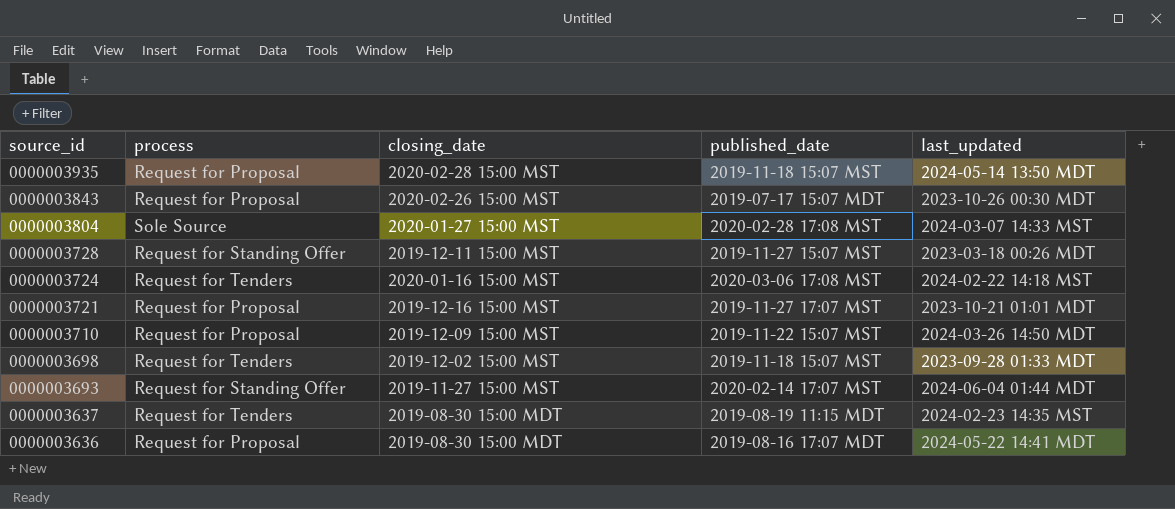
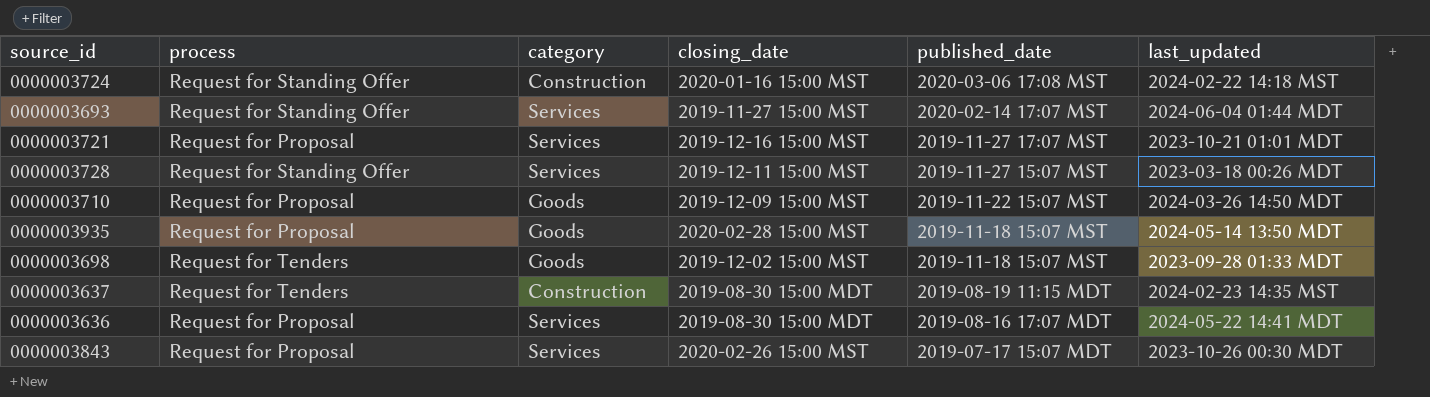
row order: source_id descending -> published_date descending
column category | position: none -> 3
row 0000003804: Sole Source | 2020-01-27 15:00 MST | 2020-02-28 17:08 MST | 2024-03-07 14:33 MST -> none
0000003724 | process: Request for Tenders -> Request for Standing Offer

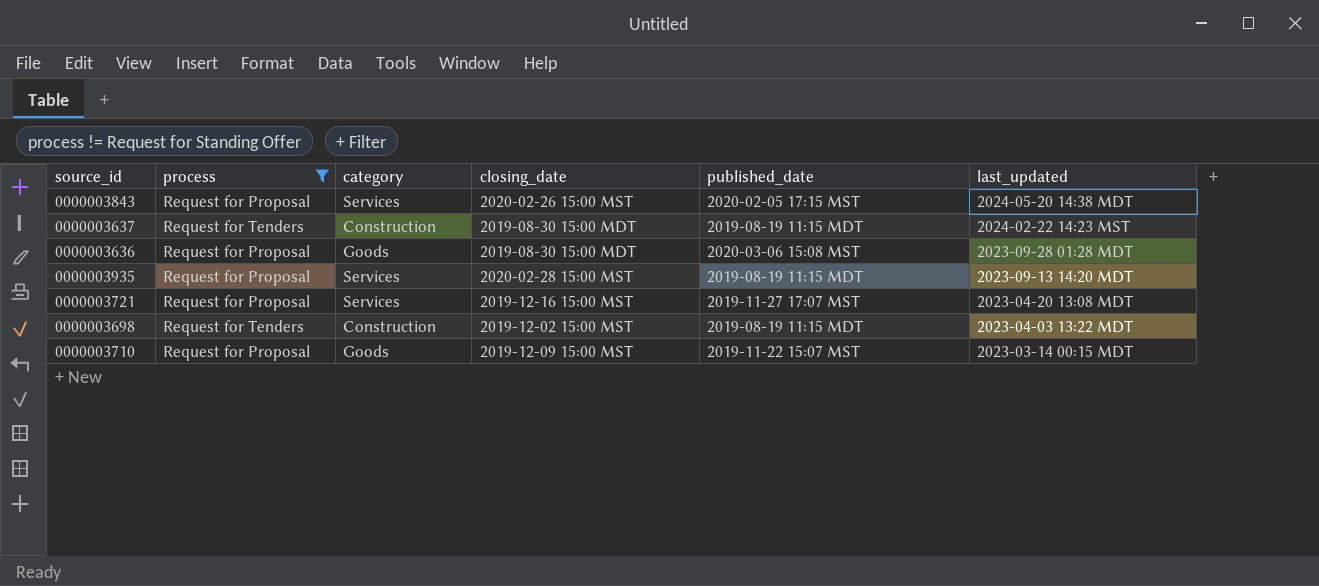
filter: none -> process != Request for Standing Offer
row order: published_date descending -> last_updated descending
0000003843 | published_date: 2019-07-17 15:07 MDT -> 2020-02-05 17:15 MST
0000003843 | last_updated: 2023-10-26 00:30 MDT -> 2024-05-20 14:38 MDT
0000003637 | last_updated: 2024-02-23 14:35 MST -> 2024-02-22 14:23 MST
0000003636 | category: Services -> Goods
0000003636 | published_date: 2019-08-16 17:07 MDT -> 2020-03-06 15:08 MST
0000003636 | last_updated: 2024-05-22 14:41 MDT -> 2023-09-28 01:28 MDT
0000003935 | category: Goods -> Services
0000003935 | published_date: 2019-11-18 15:07 MST -> 2019-08-19 11:15 MDT
0000003935 | last_updated: 2024-05-14 13:50 MDT -> 2023-09-13 14:20 MDT
0000003721 | last_updated: 2023-10-21 01:01 MDT -> 2023-04-20 13:08 MDT
0000003698 | category: Goods -> Construction
0000003698 | published_date: 2019-11-18 15:07 MST -> 2019-08-19 11:15 MDT
0000003698 | last_updated: 2023-09-28 01:33 MDT -> 2023-04-03 13:22 MDT
0000003710 | last_updated: 2024-03-26 14:50 MDT -> 2023-03-14 00:15 MDT

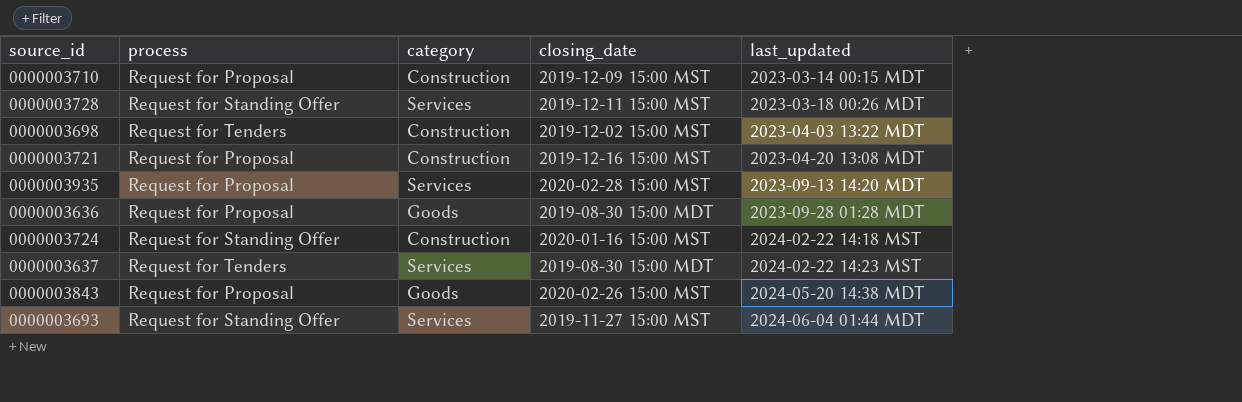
filter: process != Request for Standing Offer -> none
row order: last_updated descending -> last_updated ascending
column published_date | position: 5 -> none
0000003710 | category: Goods -> Construction
0000003721 | category: Services -> Construction
0000003637 | category: Construction -> Services
0000003843 | category: Services -> Goods

